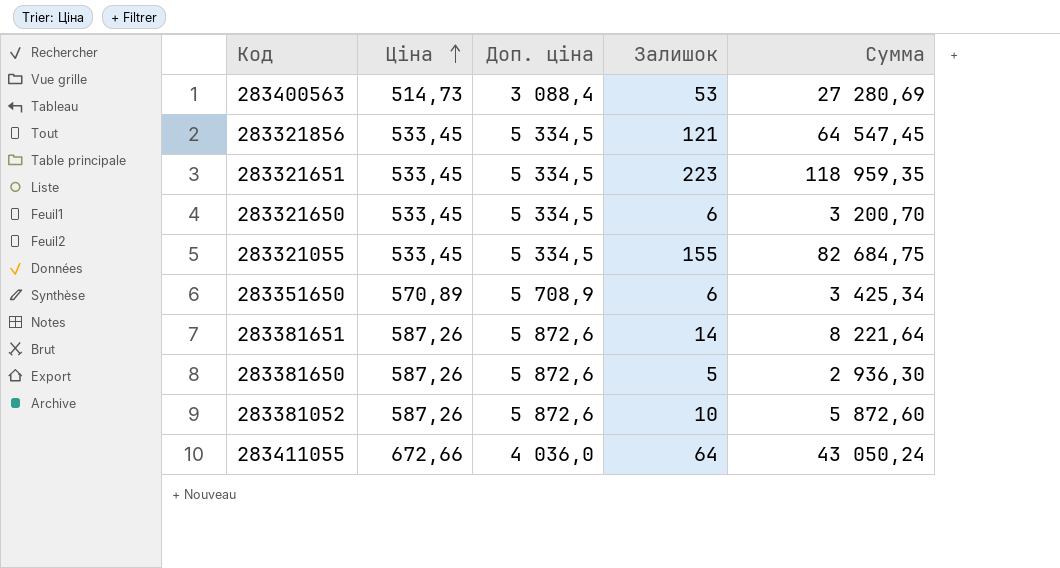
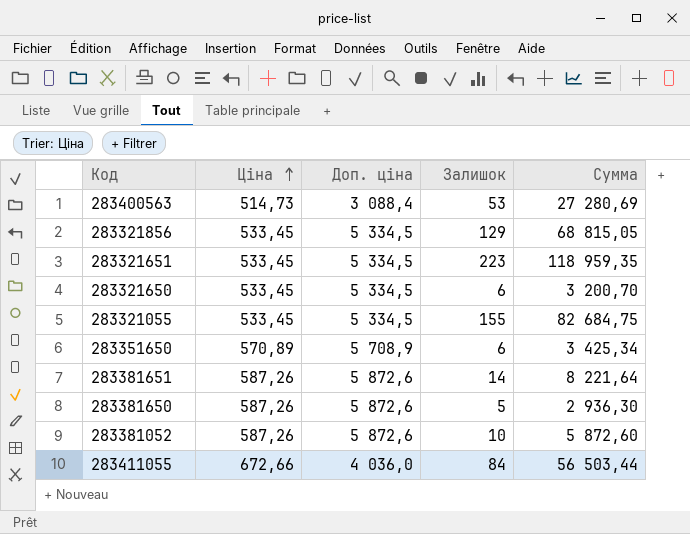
283321856 | Залишок: 121 -> 129
283321856 | Сумма: 64 547,45 -> 68 815,05
283411055 | Залишок: 64 -> 84
283411055 | Сумма: 43 050,24 -> 56 503,44

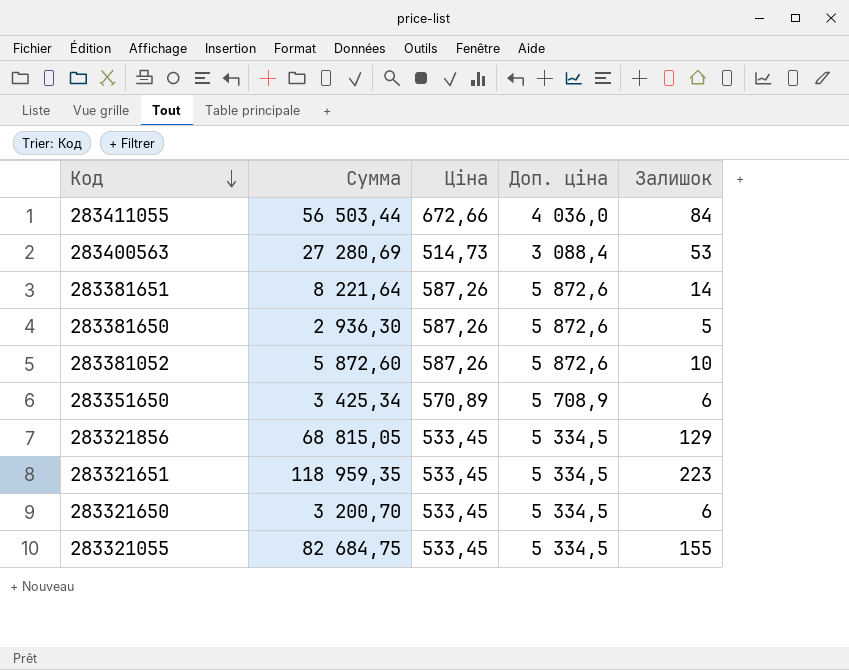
row order: Ціна ascending -> Код descending
column Сумма | position: 5 -> 2

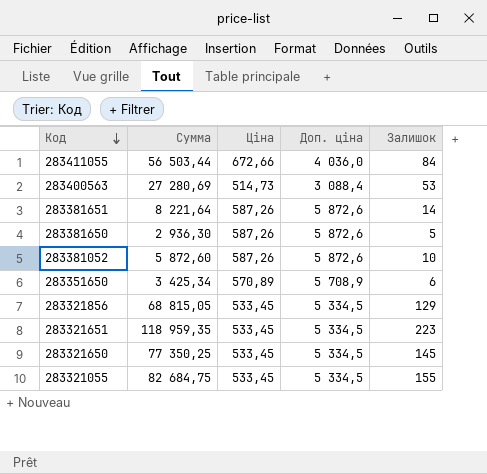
283321650 | Сумма: 3 200,70 -> 77 350,25
283321650 | Залишок: 6 -> 145

